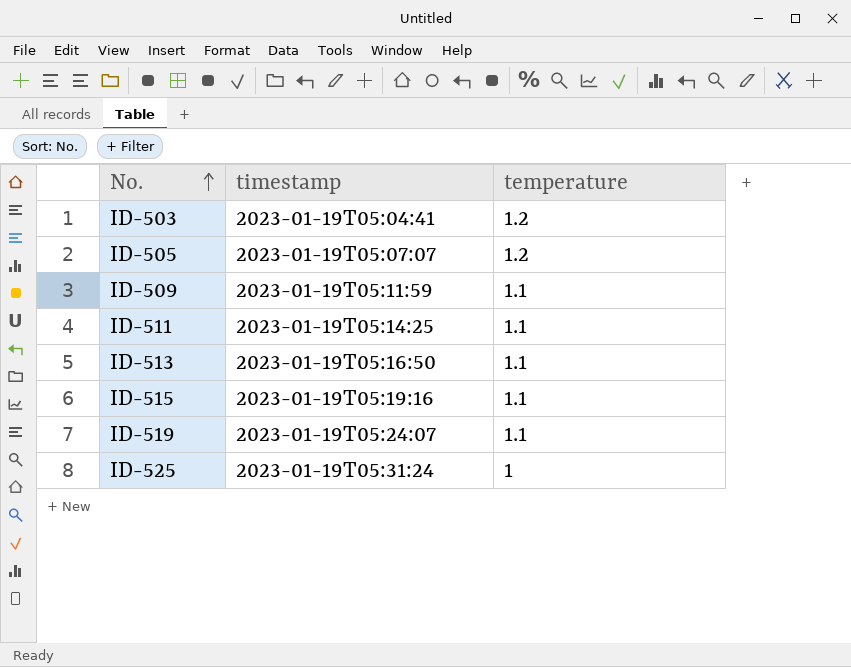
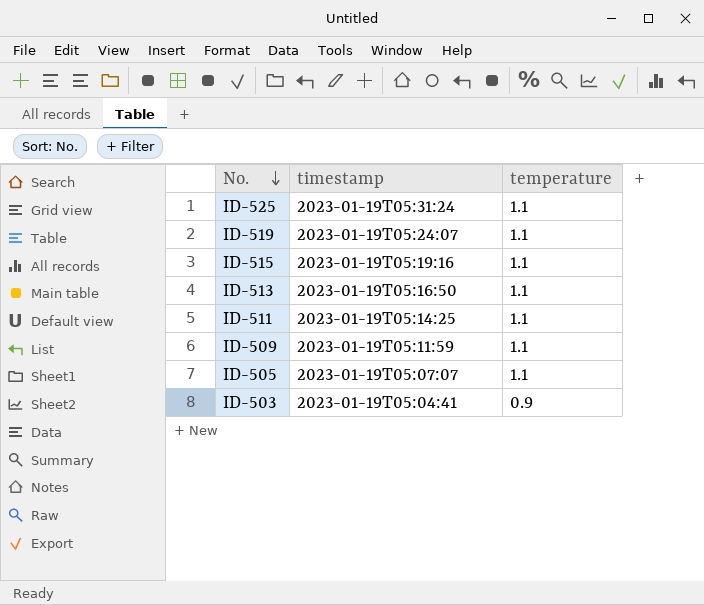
row order: No. ascending -> No. descending
ID-525 | temperature: 1 -> 1.1
ID-505 | temperature: 1.2 -> 1.1
ID-503 | temperature: 1.2 -> 0.9

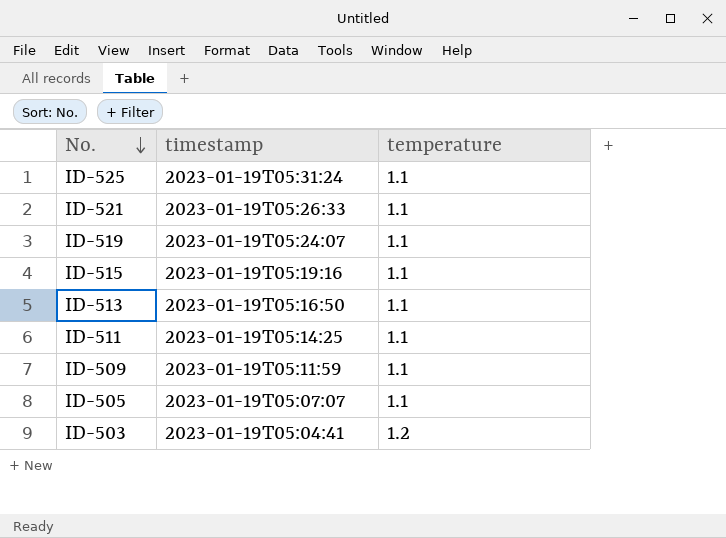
row ID-521: none -> 2023-01-19T05:26:33 | 1.1
ID-503 | temperature: 0.9 -> 1.2

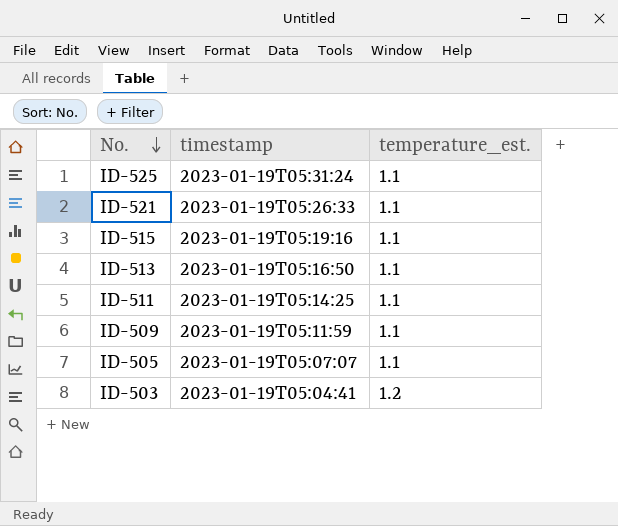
column name: temperature -> temperature_est.
row ID-519: 2023-01-19T05:24:07 | 1.1 -> none

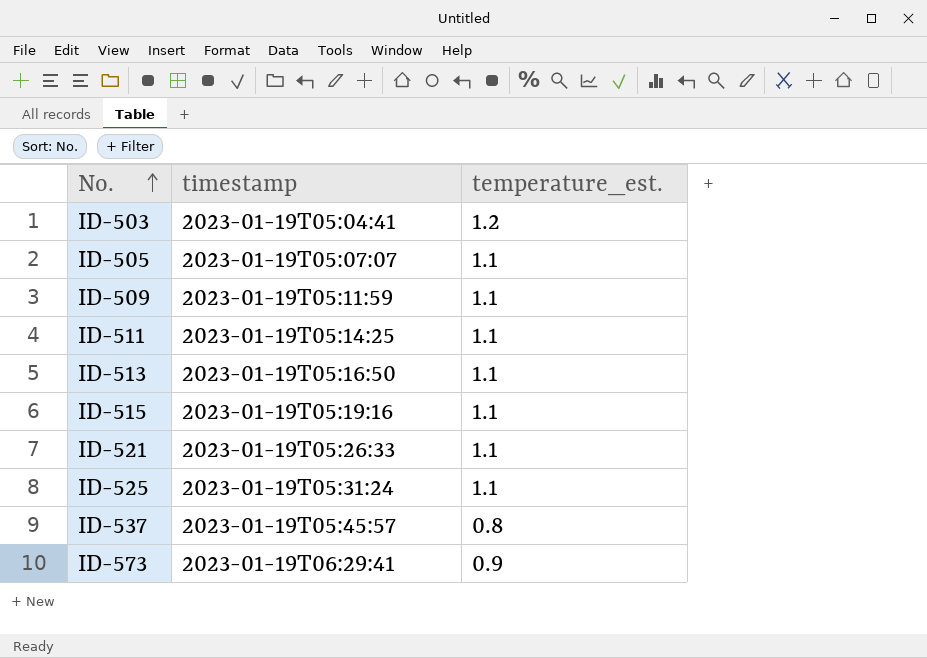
row order: No. descending -> No. ascending
row ID-537: none -> 2023-01-19T05:45:57 | 0.8
row ID-573: none -> 2023-01-19T06:29:41 | 0.9

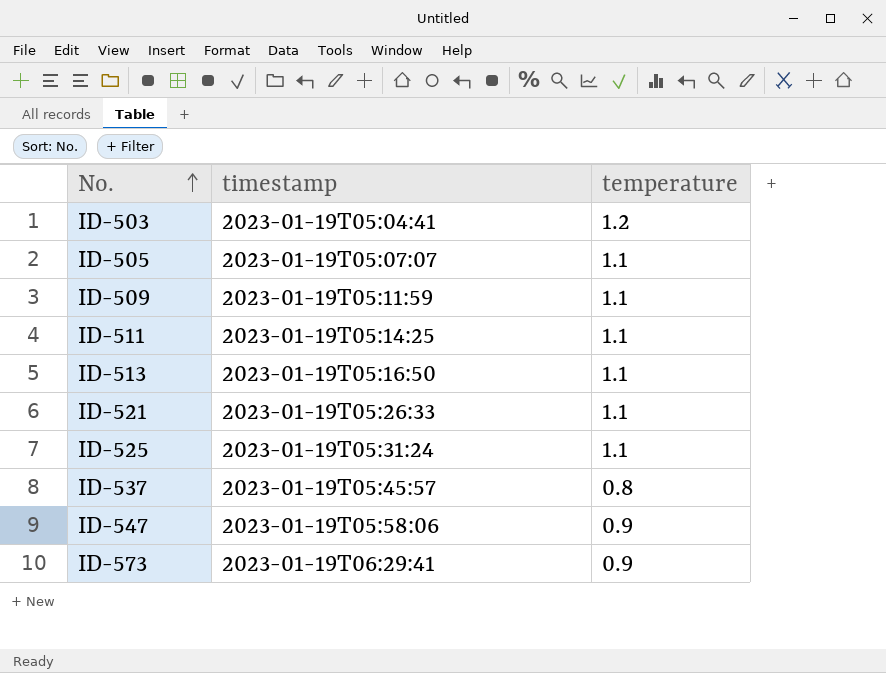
column name: temperature_est. -> temperature
row ID-515: 2023-01-19T05:19:16 | 1.1 -> none
row ID-547: none -> 2023-01-19T05:58:06 | 0.9

